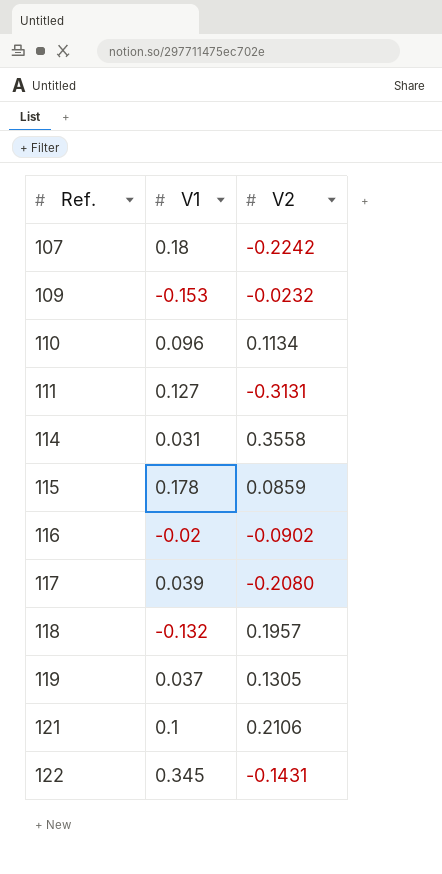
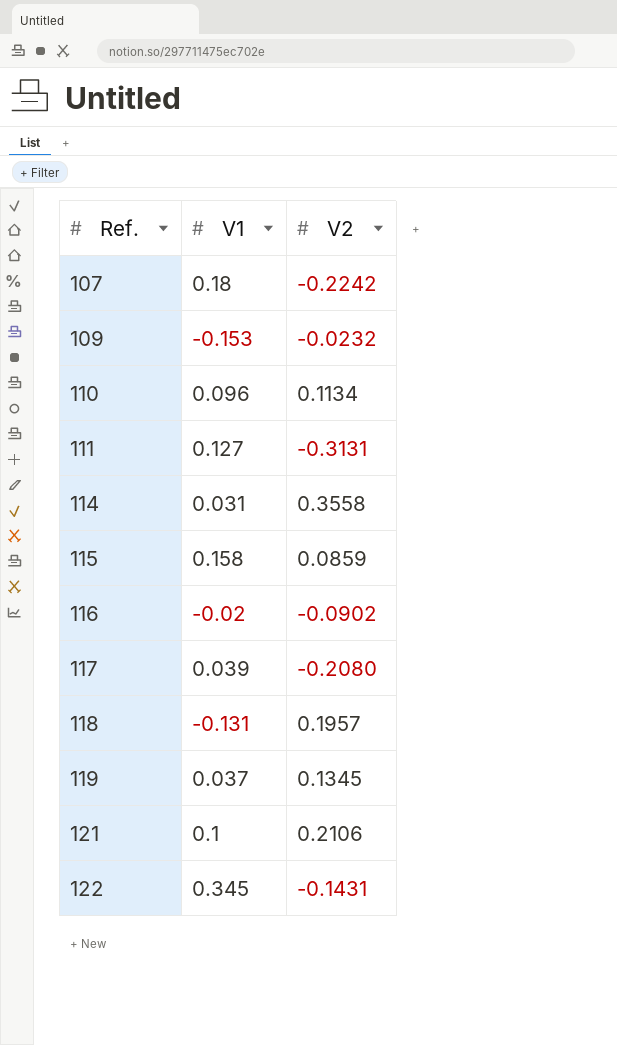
115 | V1: 0.178 -> 0.158
118 | V1: -0.132 -> -0.131
119 | V2: 0.1305 -> 0.1345

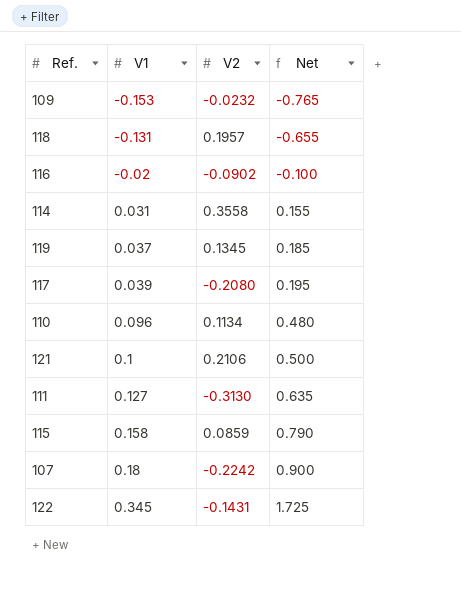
row order: Ref. ascending -> V1 ascending
column Net | formula: none -> [V1] * 5
111 | V2: -0.3131 -> -0.3130

